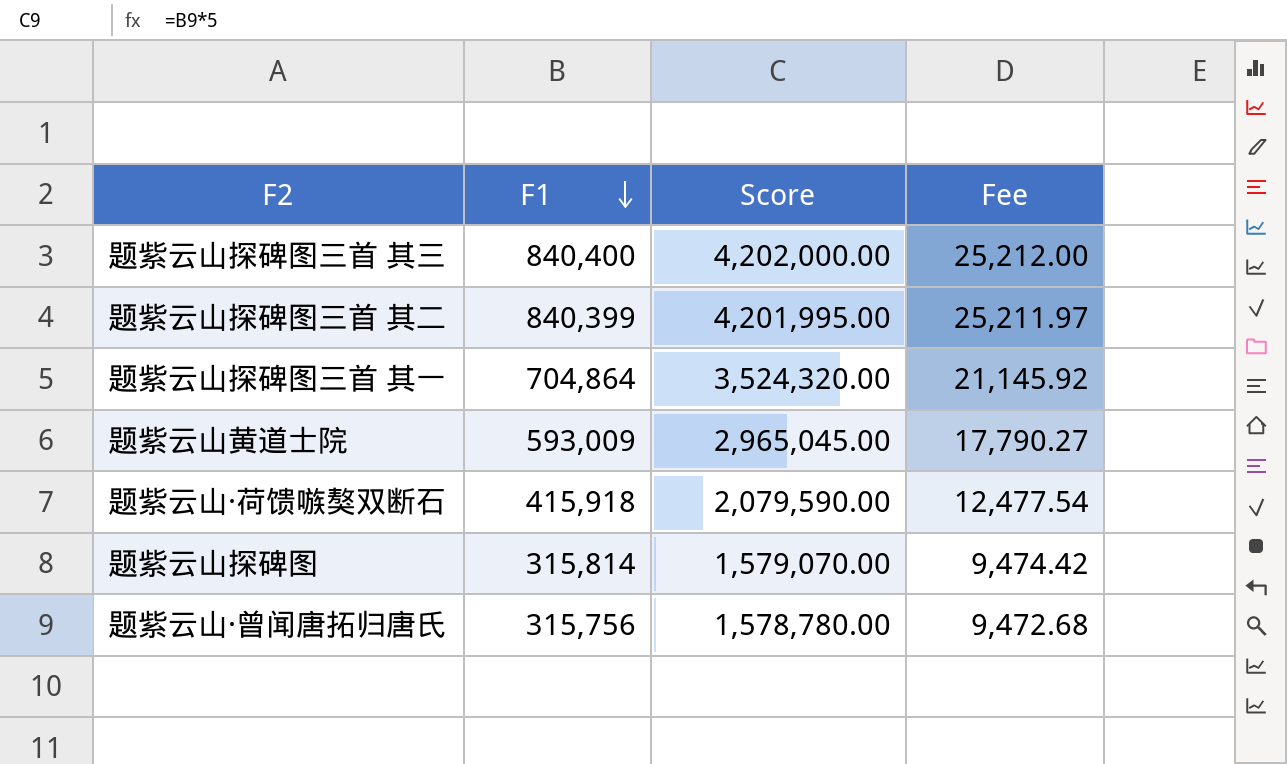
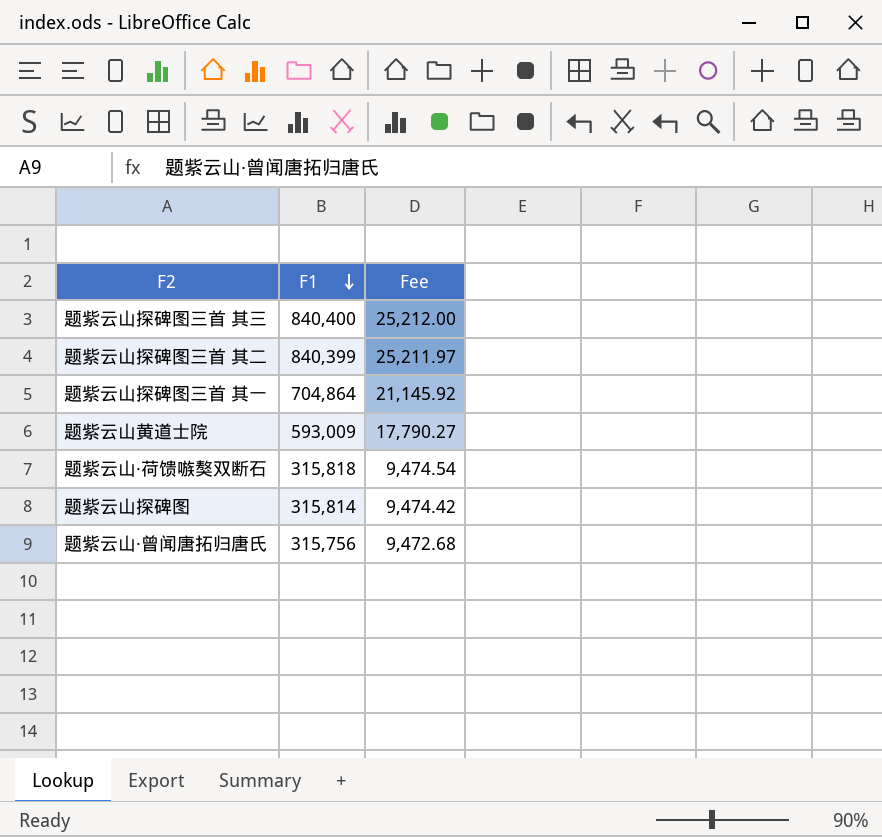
column Score | formula: [F1] * 5 -> none
题紫云山·荷馈嗾獒双断石 | F1: 415,918 -> 315,818
题紫云山·荷馈嗾獒双断石 | Fee: 12,477.54 -> 9,474.54

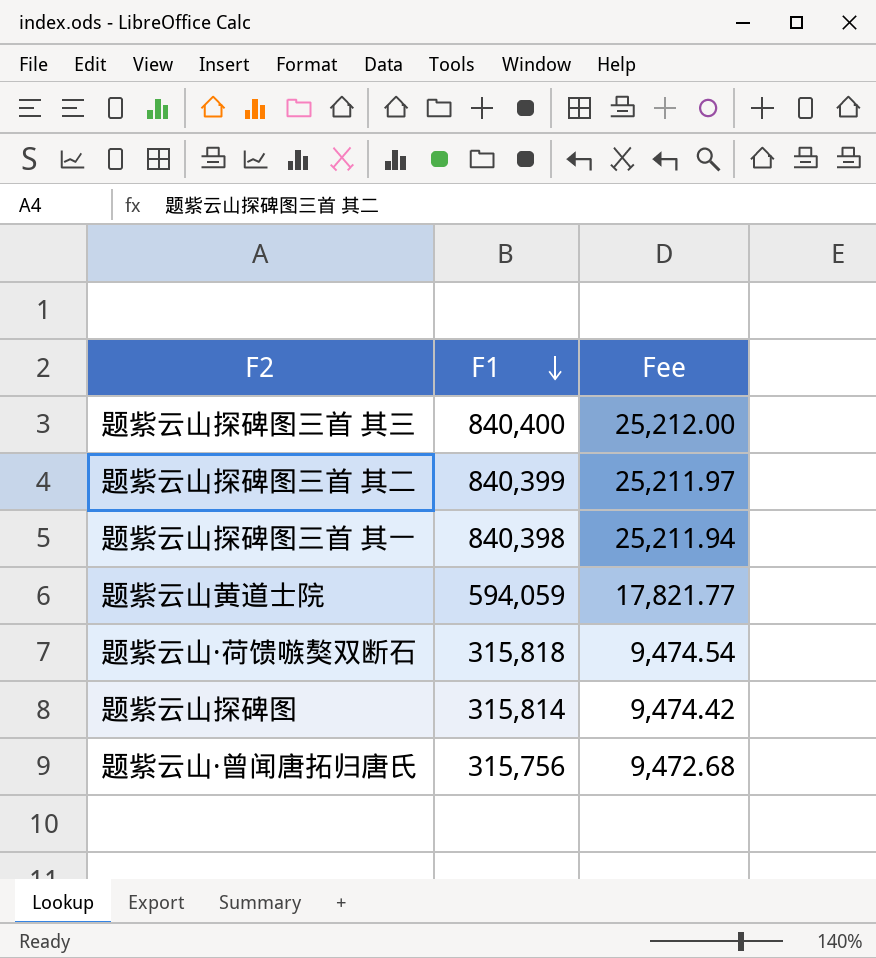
题紫云山探碑图三首 其一 | F1: 704,864 -> 840,398
题紫云山探碑图三首 其一 | Fee: 21,145.92 -> 25,211.94
题紫云山黄道士院 | F1: 593,009 -> 594,059
题紫云山黄道士院 | Fee: 17,790.27 -> 17,821.77

